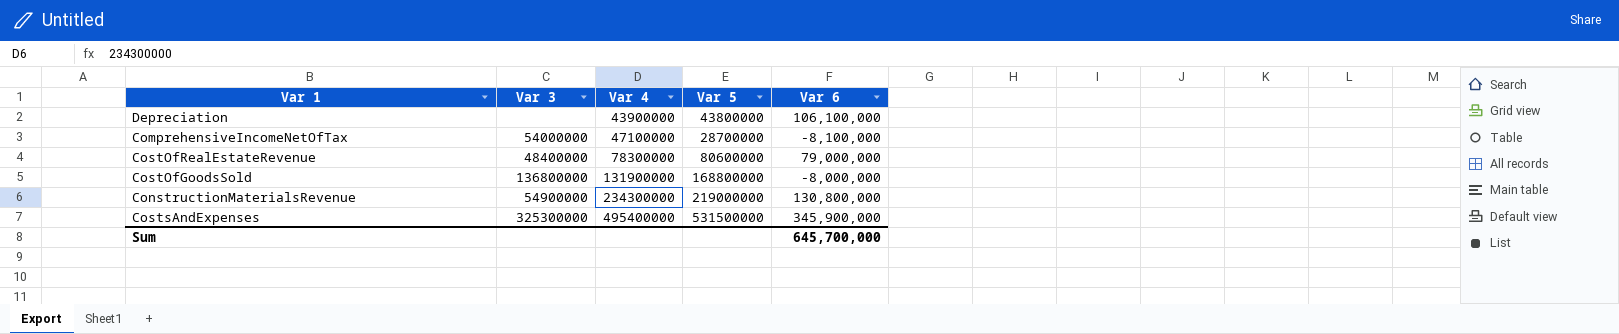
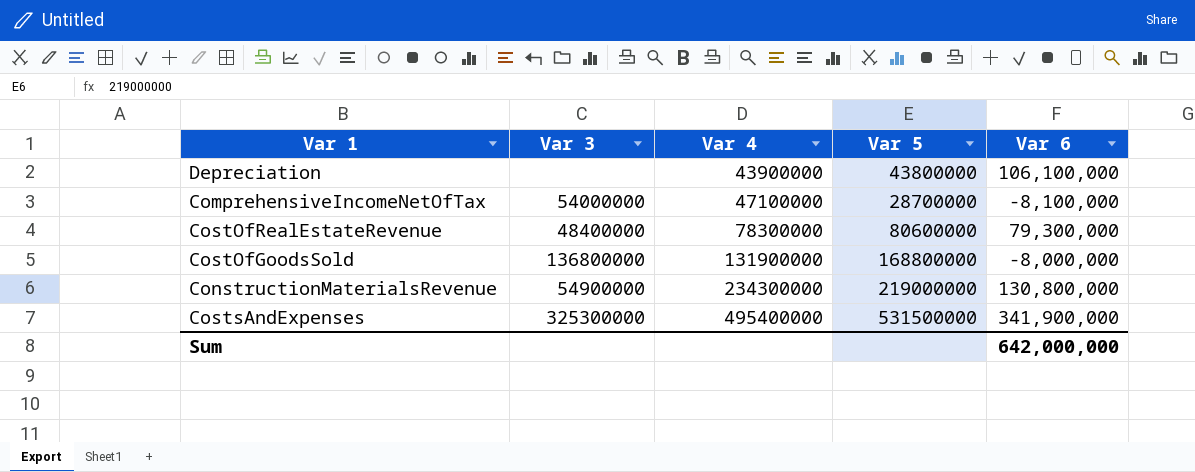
CostOfRealEstateRevenue | Var 6: 79,000,000 -> 79,300,000
CostsAndExpenses | Var 6: 345,900,000 -> 341,900,000
Sum | Var 6: 645,700,000 -> 642,000,000

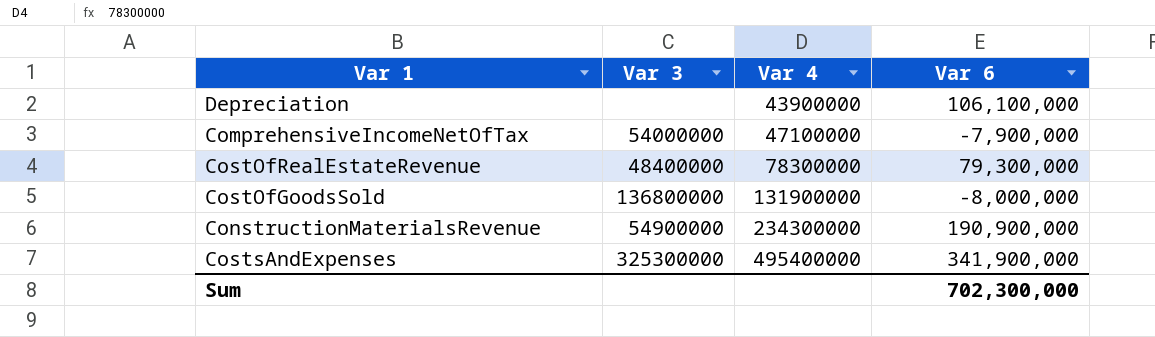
column Var 5 | position: 4 -> none
ComprehensiveIncomeNetOfTax | Var 6: -8,100,000 -> -7,900,000
ConstructionMaterialsRevenue | Var 6: 130,800,000 -> 190,900,000
Sum | Var 6: 642,000,000 -> 702,300,000

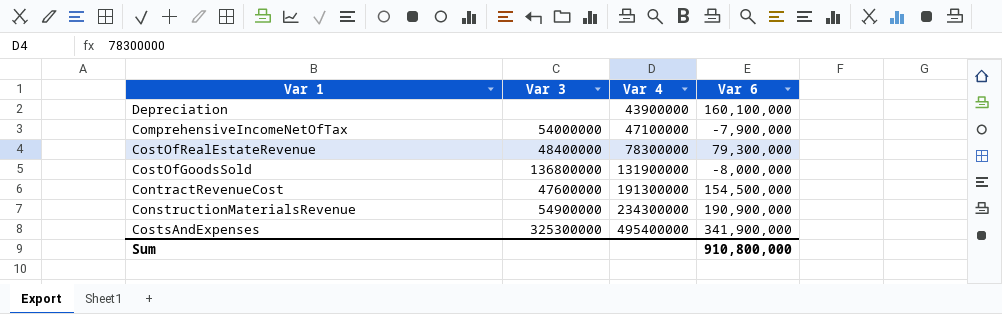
Depreciation | Var 6: 106,100,000 -> 160,100,000
row ContractRevenueCost: none -> 47600000 | 191300000 | 154,500,000
Sum | Var 6: 702,300,000 -> 910,800,000

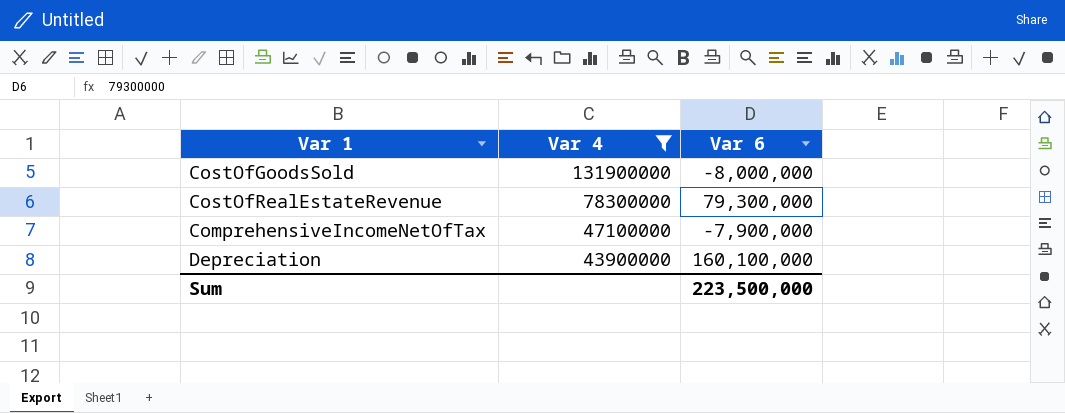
filter: none -> Var 4 <= 131900000
row order: Var 4 ascending -> Var 4 descending
column Var 3 | position: 2 -> none
Sum | Var 6: 910,800,000 -> 223,500,000

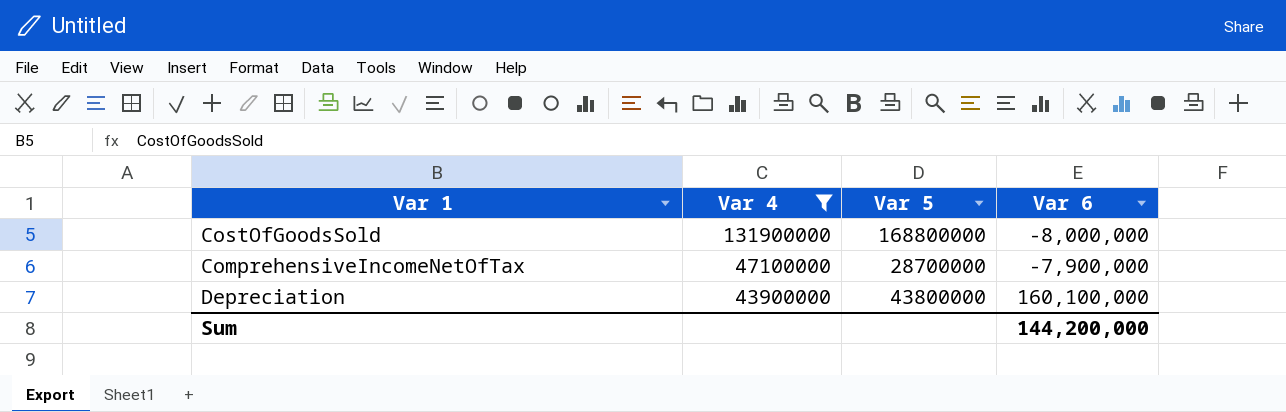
column Var 5 | position: none -> 3
row CostOfRealEstateRevenue: 78300000 | 79,300,000 -> none
Sum | Var 6: 223,500,000 -> 144,200,000

